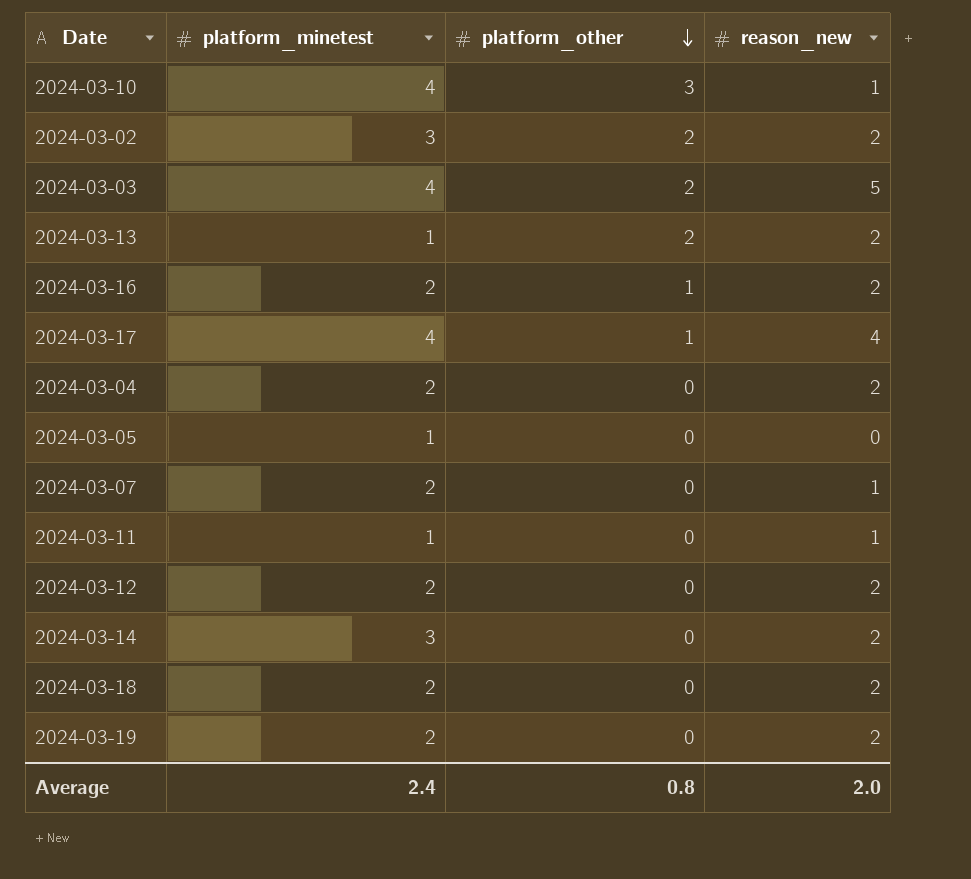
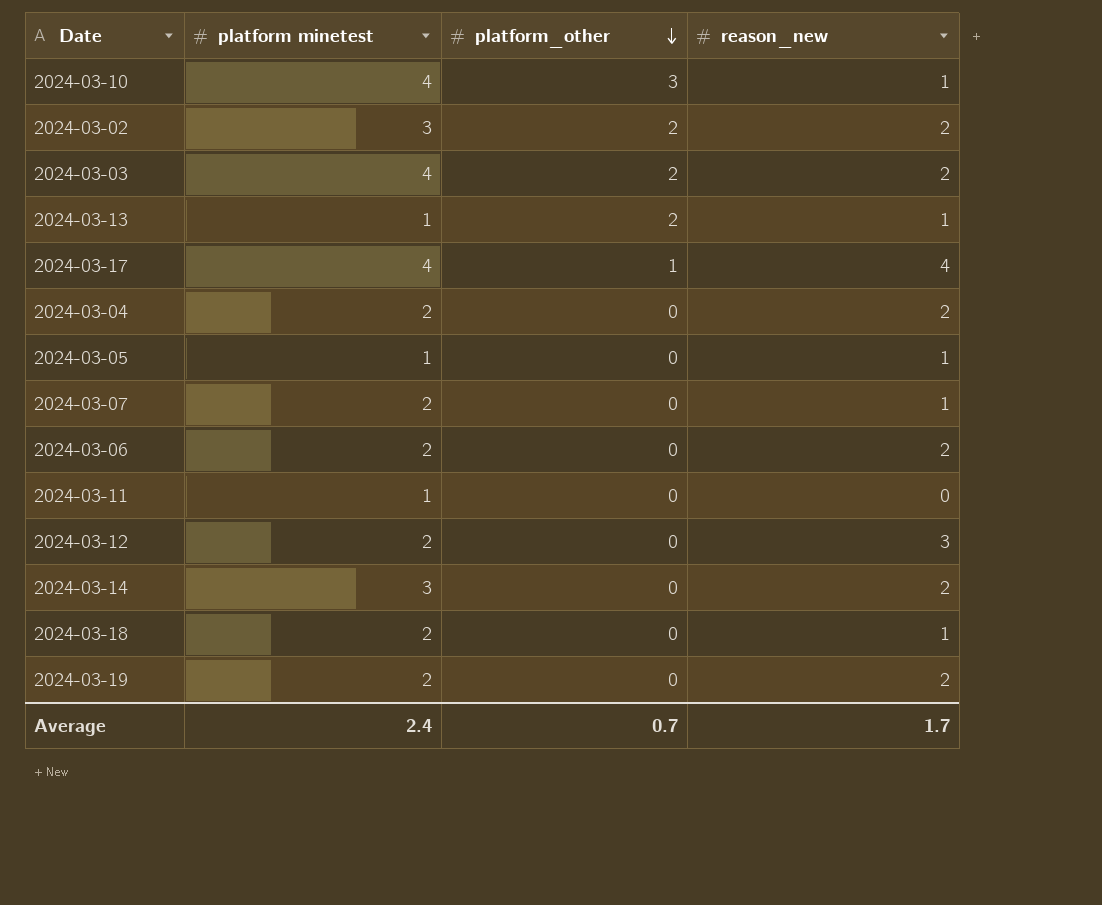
column name: platform_minetest -> platform minetest
row 2024-03-16: 2 | 1 | 2 -> none
2024-03-03 | reason_new: 5 -> 2
2024-03-13 | reason_new: 2 -> 1
2024-03-05 | reason_new: 0 -> 1
row 2024-03-06: none -> 2 | 0 | 2
2024-03-11 | reason_new: 1 -> 0
2024-03-12 | reason_new: 2 -> 3
2024-03-18 | reason_new: 2 -> 1
Average | platform_other: 0.8 -> 0.7
Average | reason_new: 2.0 -> 1.7

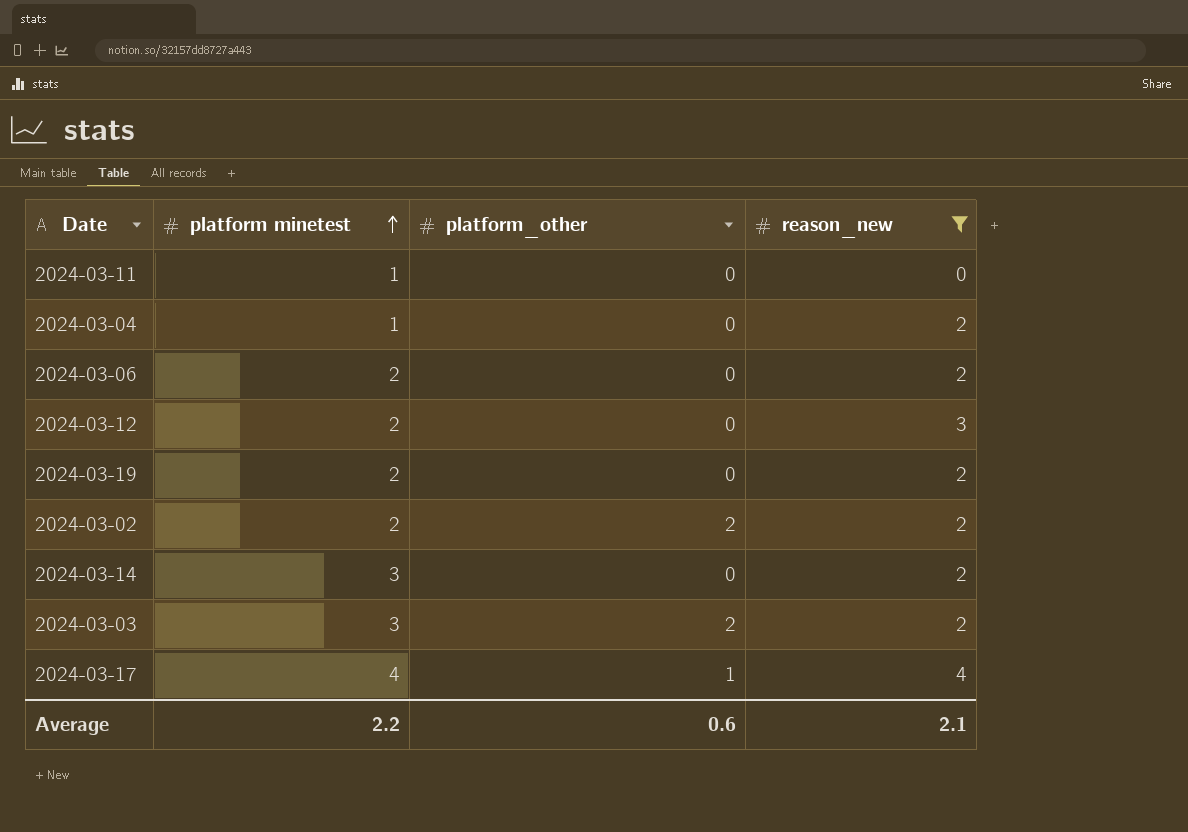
filter: none -> reason_new != 1
row order: platform_other descending -> platform minetest ascending
2024-03-04 | platform minetest: 2 -> 1
2024-03-02 | platform minetest: 3 -> 2
2024-03-03 | platform minetest: 4 -> 3
Average | platform minetest: 2.4 -> 2.2
Average | platform_other: 0.7 -> 0.6
Average | reason_new: 1.7 -> 2.1

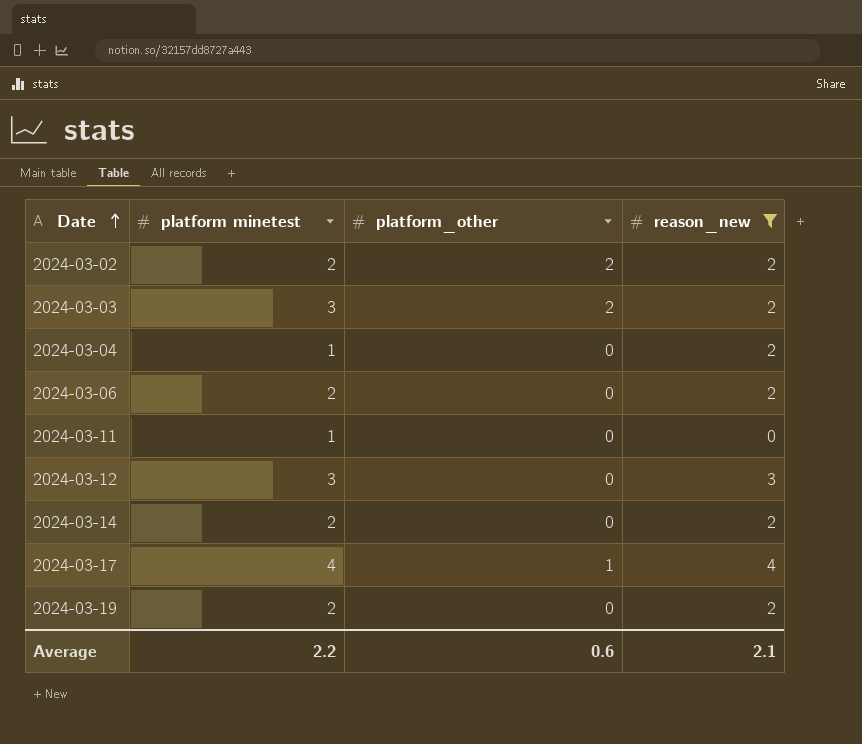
row order: platform minetest ascending -> Date ascending
2024-03-12 | platform minetest: 2 -> 3
2024-03-14 | platform minetest: 3 -> 2

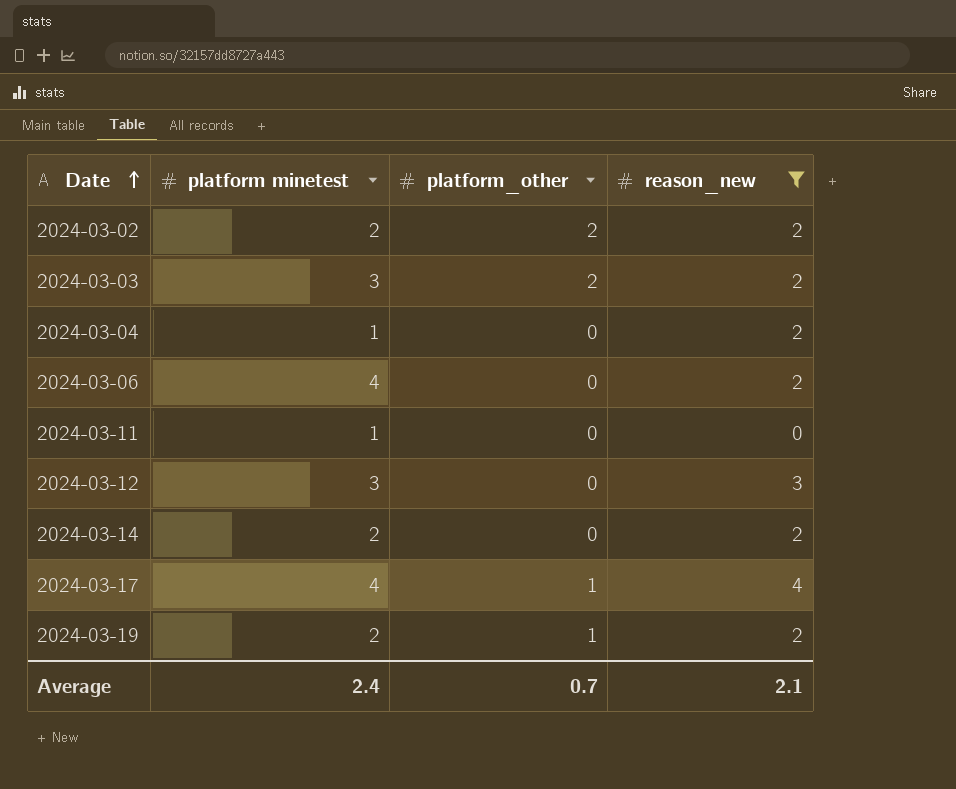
2024-03-06 | platform minetest: 2 -> 4
2024-03-19 | platform_other: 0 -> 1
Average | platform minetest: 2.2 -> 2.4
Average | platform_other: 0.6 -> 0.7

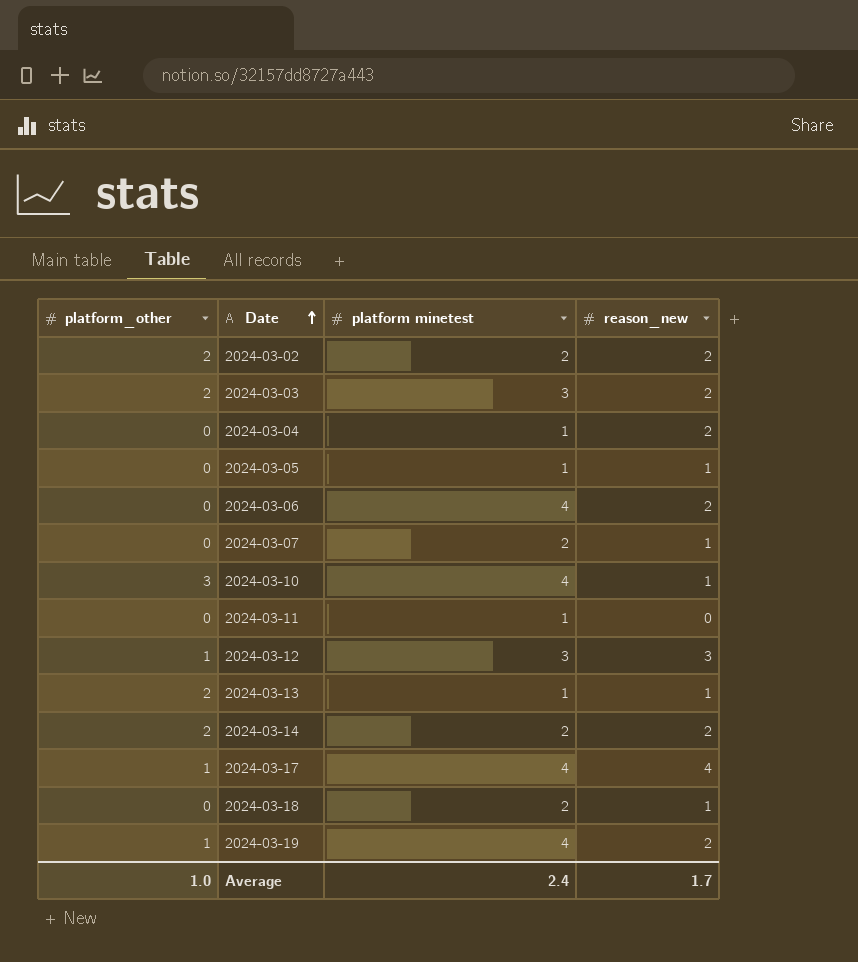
filter: reason_new != 1 -> none
column platform_other | position: 3 -> 1
2024-03-12 | platform_other: 0 -> 1
2024-03-14 | platform_other: 0 -> 2
2024-03-19 | platform minetest: 2 -> 4
Average | platform_other: 0.7 -> 1.0
Average | reason_new: 2.1 -> 1.7

